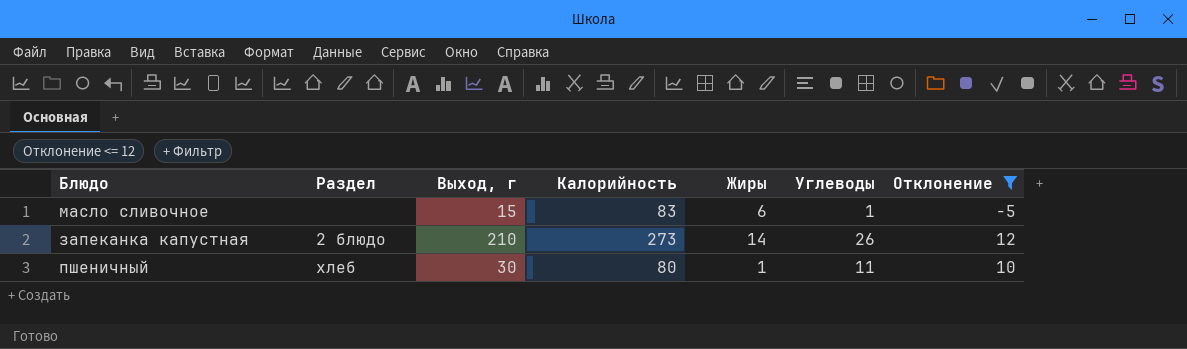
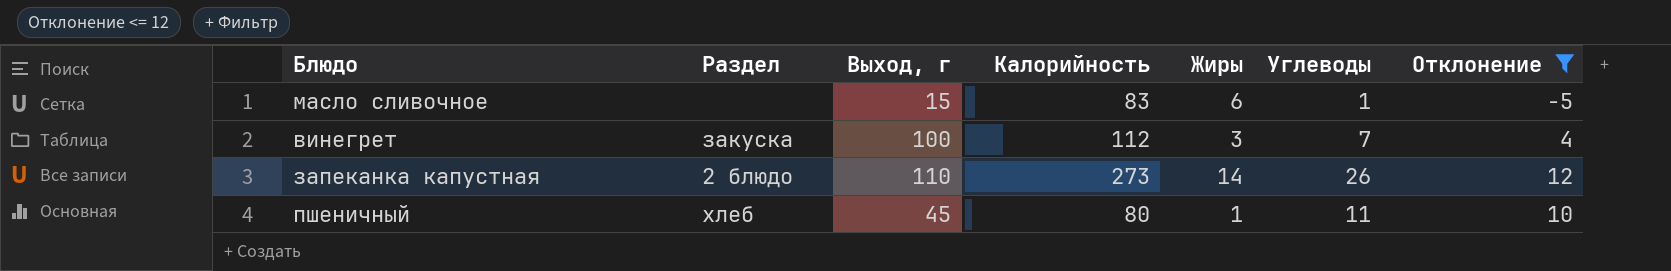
row винегрет: none -> закуска | 100 | 112 | 3 | 7 | 4
запеканка капустная | Выход, г: 210 -> 110
пшеничный | Выход, г: 30 -> 45

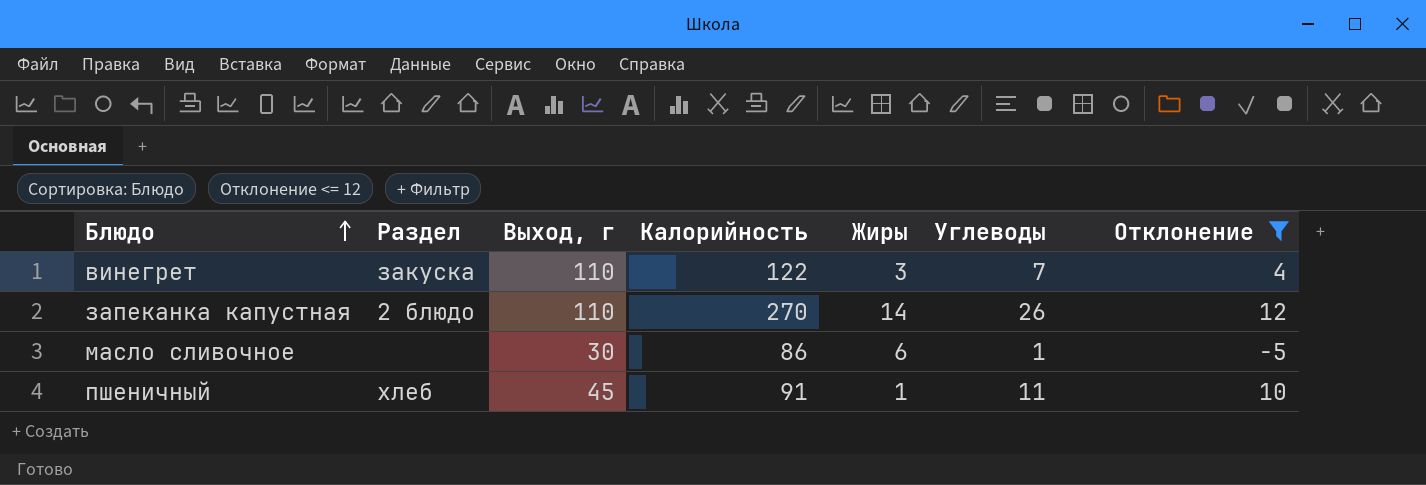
row order: none -> Блюдо ascending
винегрет | Выход, г: 100 -> 110
винегрет | Калорийность: 112 -> 122
запеканка капустная | Калорийность: 273 -> 270
масло сливочное | Выход, г: 15 -> 30
масло сливочное | Калорийность: 83 -> 86
пшеничный | Калорийность: 80 -> 91

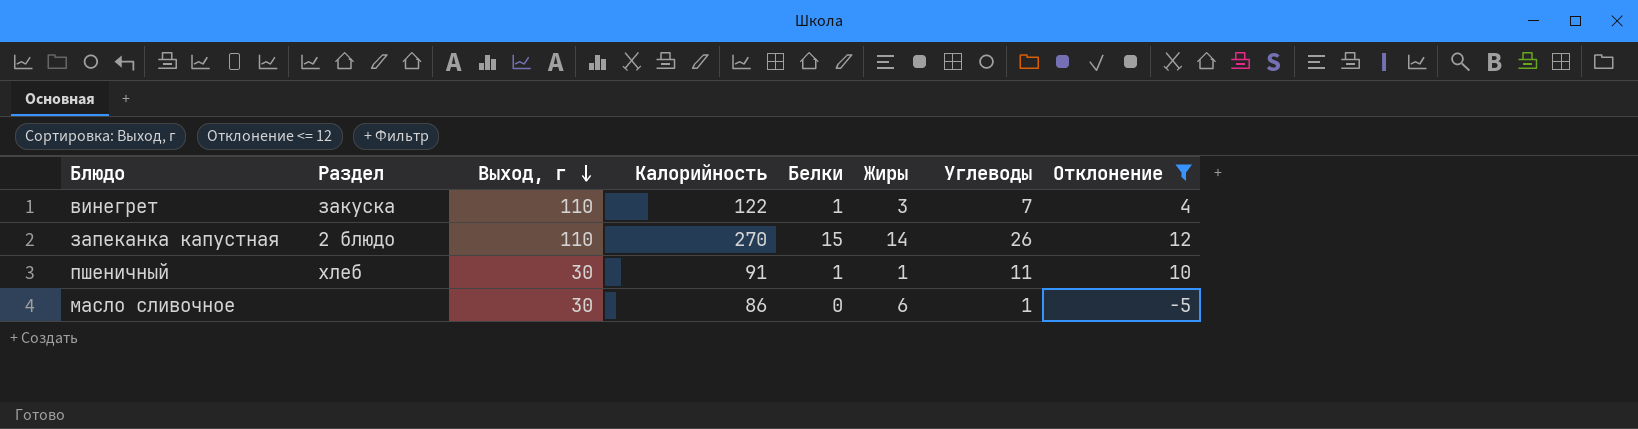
row order: Блюдо ascending -> Выход, г descending
column Белки | position: none -> 5
пшеничный | Выход, г: 45 -> 30

